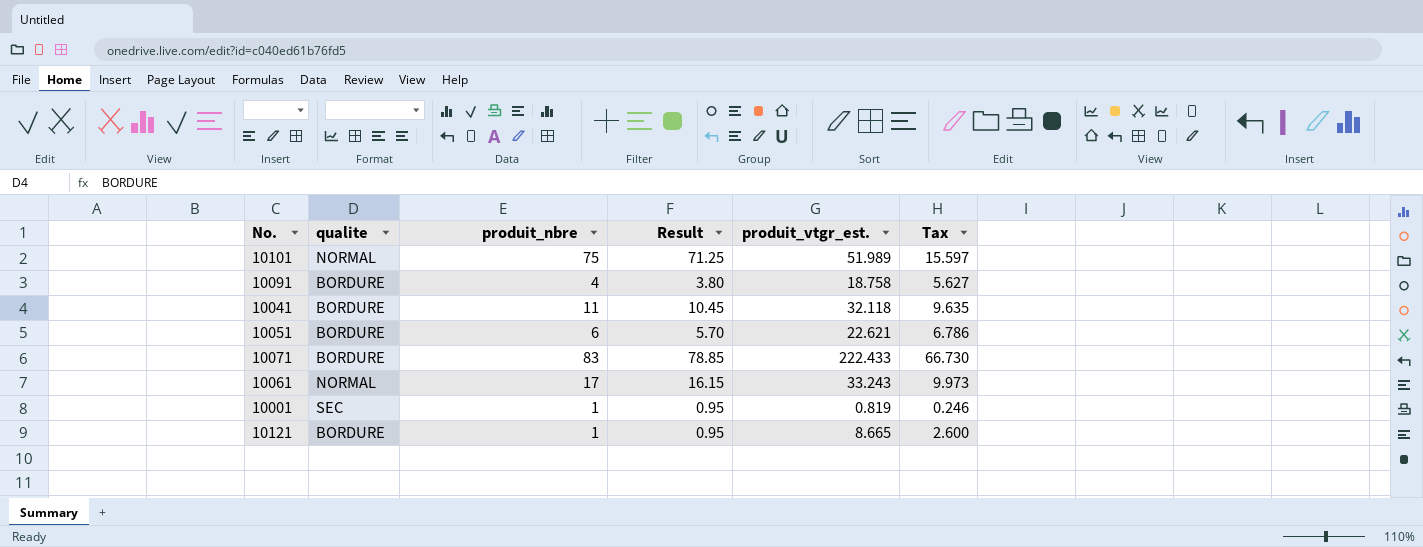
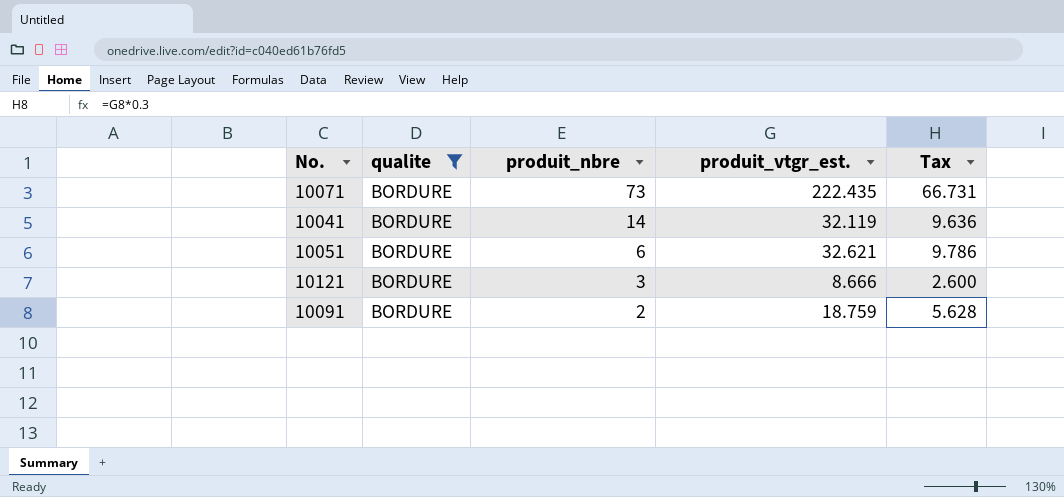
filter: none -> qualite = BORDURE
row order: none -> produit_nbre descending
column Result | formula: [produit_nbre] * 0.95 -> none
10071 | produit_nbre: 83 -> 73
10071 | produit_vtgr_est.: 222.433 -> 222.435
10071 | Tax: 66.730 -> 66.731
10041 | produit_nbre: 11 -> 14
10041 | produit_vtgr_est.: 32.118 -> 32.119
10041 | Tax: 9.635 -> 9.636
10051 | produit_vtgr_est.: 22.621 -> 32.621
10051 | Tax: 6.786 -> 9.786
10121 | produit_nbre: 1 -> 3
10121 | produit_vtgr_est.: 8.665 -> 8.666
10091 | produit_nbre: 4 -> 2
10091 | produit_vtgr_est.: 18.758 -> 18.759
10091 | Tax: 5.627 -> 5.628

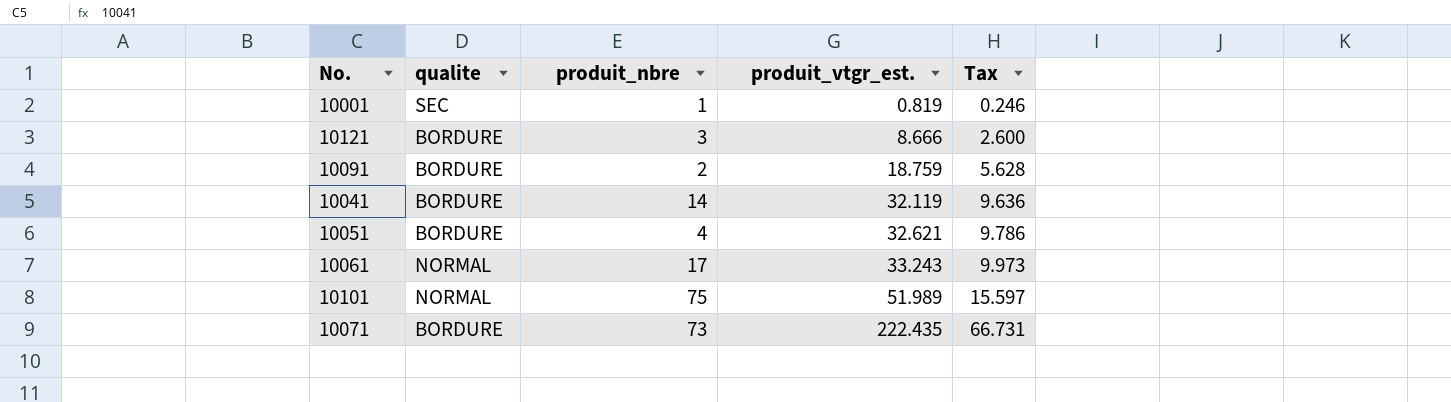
filter: qualite = BORDURE -> none
row order: produit_nbre descending -> produit_vtgr_est. ascending
10051 | produit_nbre: 6 -> 4

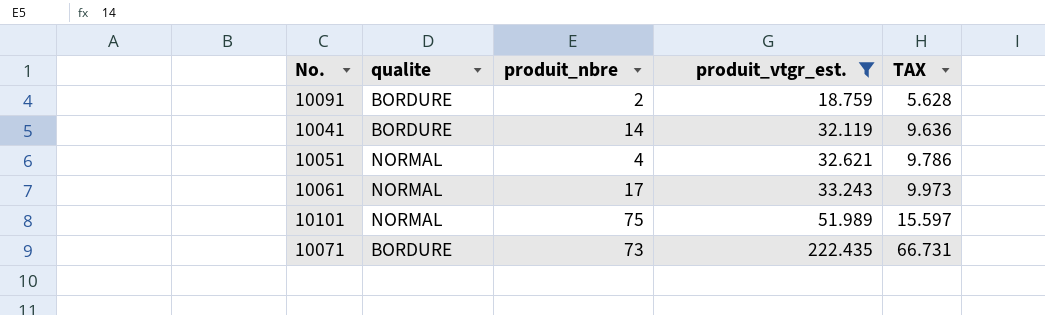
filter: none -> produit_vtgr_est. >= 18.759
column name: Tax -> TAX
10051 | qualite: BORDURE -> NORMAL

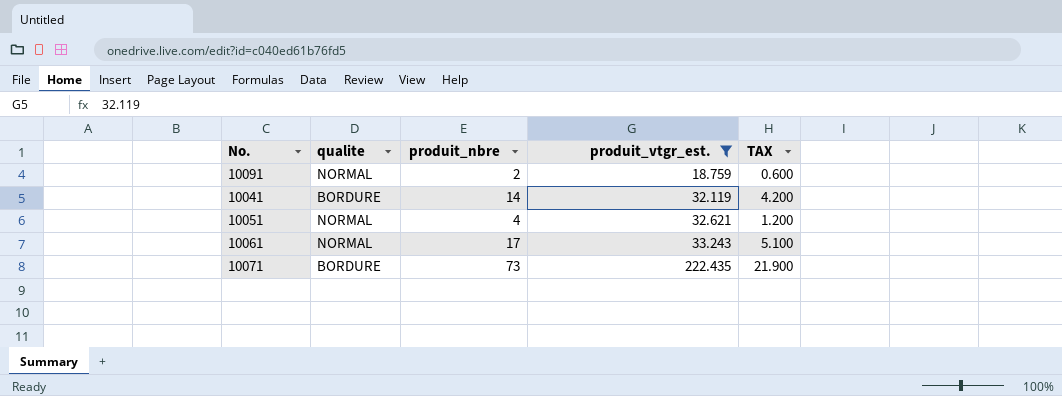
column TAX | formula: [produit_vtgr_est.] * 0.3 -> [produit_nbre] * 0.3
row 10101: NORMAL | 75 | 51.989 | 15.597 -> none
10091 | qualite: BORDURE -> NORMAL

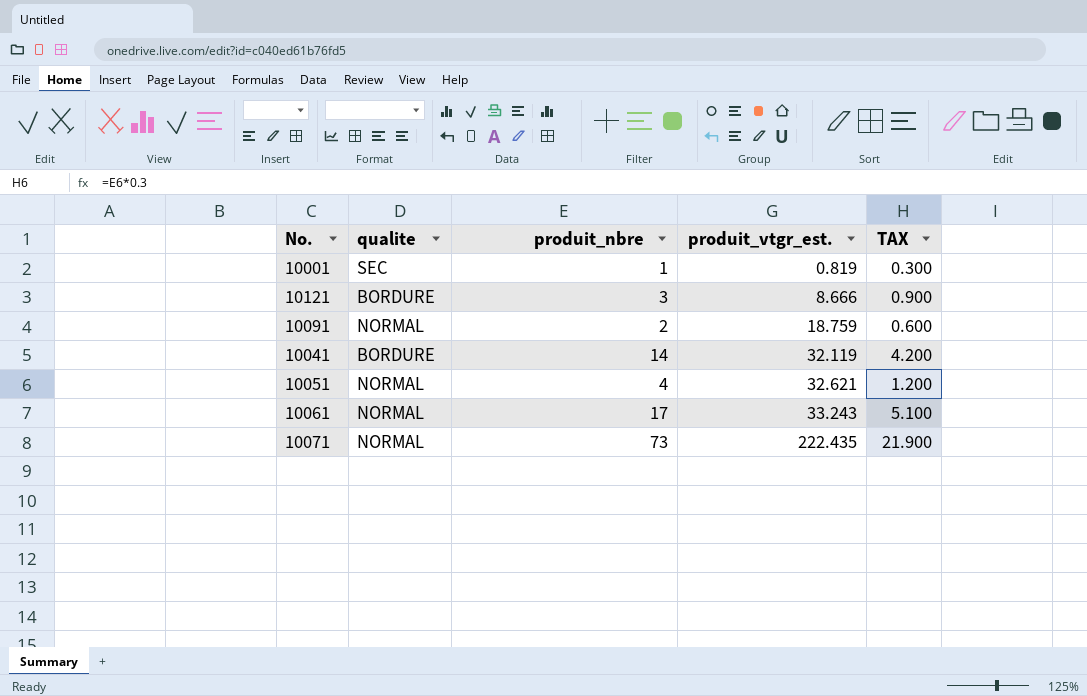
filter: produit_vtgr_est. >= 18.759 -> none
10071 | qualite: BORDURE -> NORMAL

